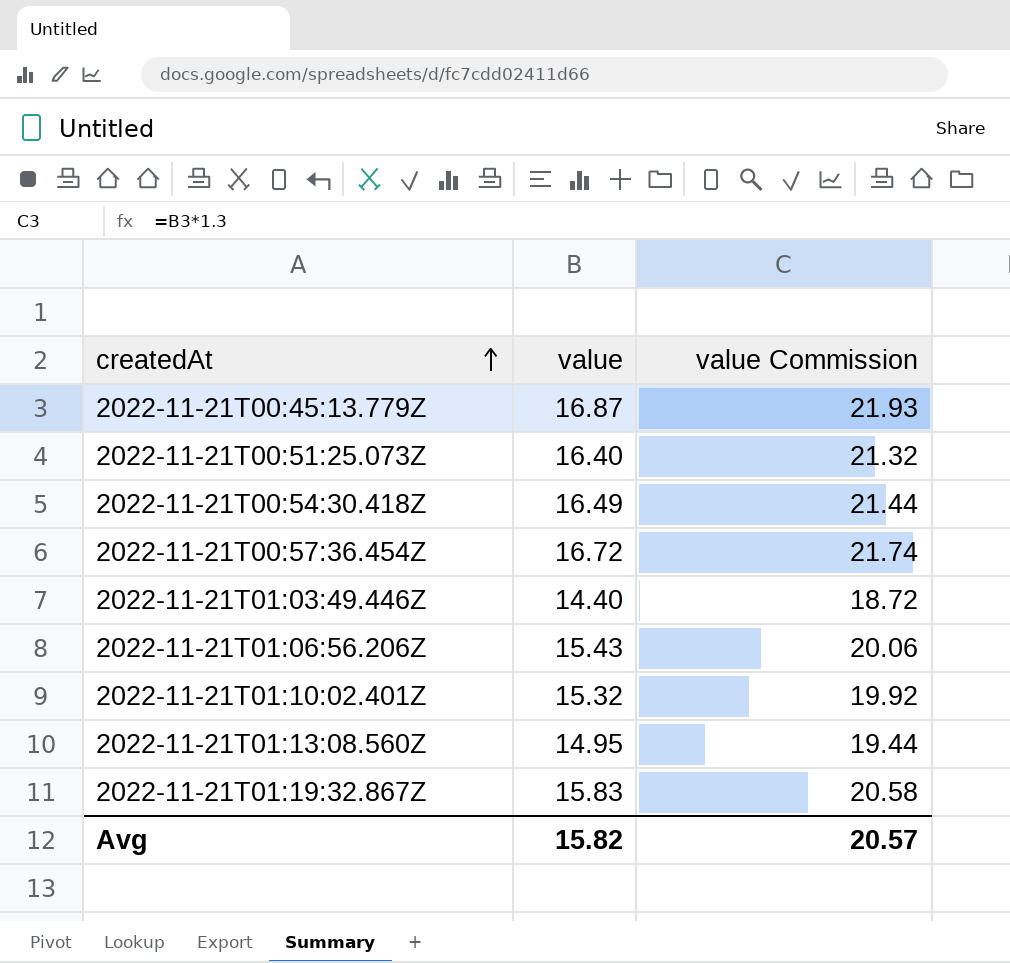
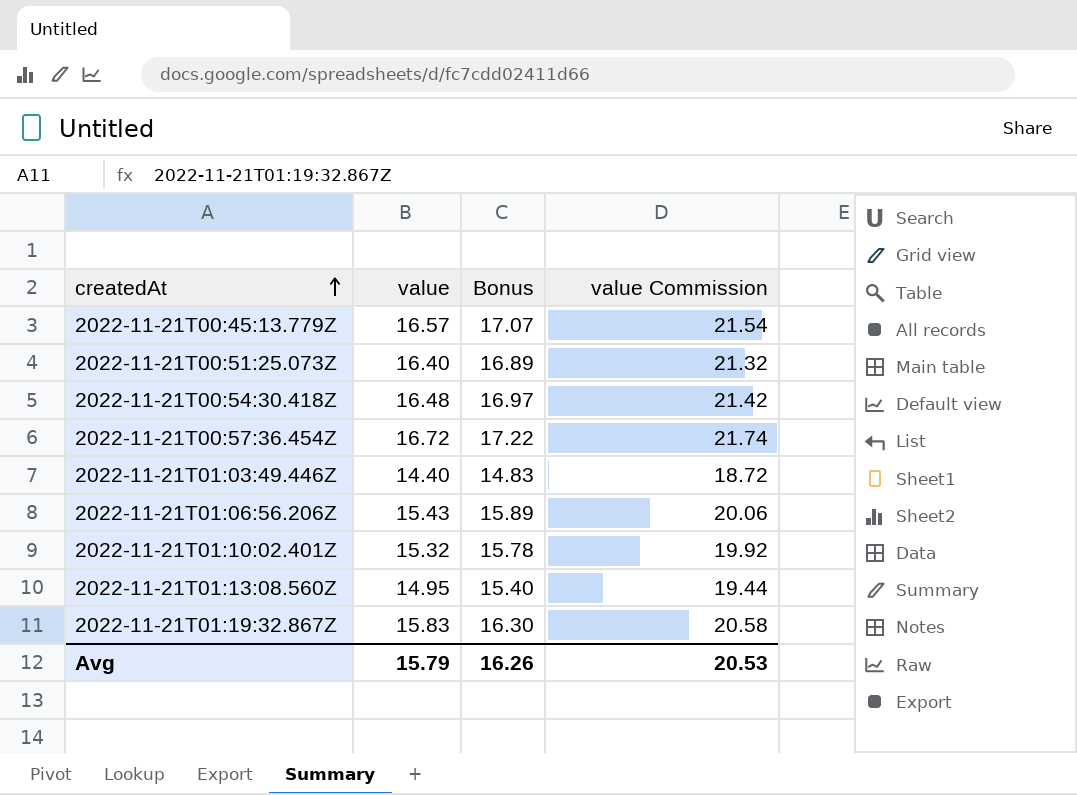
column Bonus | formula: none -> [value] * 1.03
2022-11-21T00:45:13.779Z | value: 16.87 -> 16.57
2022-11-21T00:45:13.779Z | value Commission: 21.93 -> 21.54
2022-11-21T00:54:30.418Z | value: 16.49 -> 16.48
2022-11-21T00:54:30.418Z | value Commission: 21.44 -> 21.42
Avg | value: 15.82 -> 15.79
Avg | value Commission: 20.57 -> 20.53

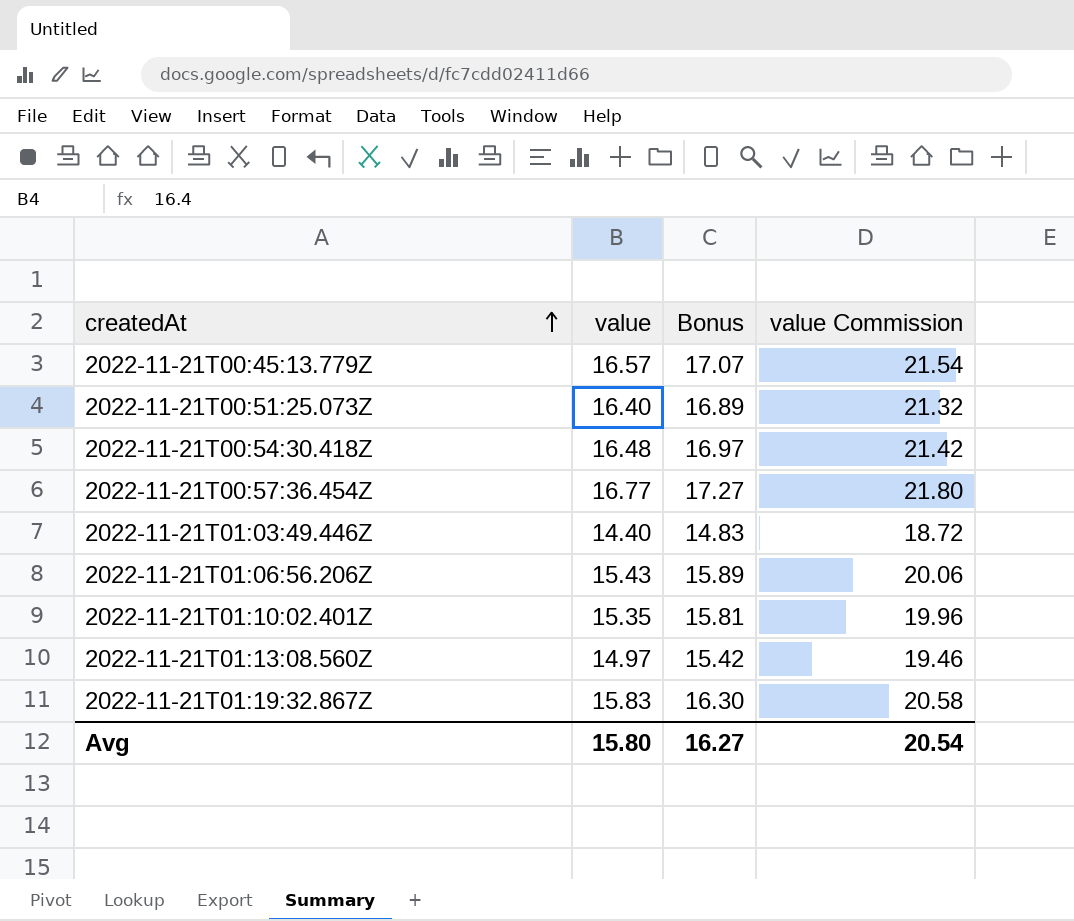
2022-11-21T00:57:36.454Z | value: 16.72 -> 16.77
2022-11-21T00:57:36.454Z | Bonus: 17.22 -> 17.27
2022-11-21T00:57:36.454Z | value Commission: 21.74 -> 21.80
2022-11-21T01:10:02.401Z | value: 15.32 -> 15.35
2022-11-21T01:10:02.401Z | Bonus: 15.78 -> 15.81
2022-11-21T01:10:02.401Z | value Commission: 19.92 -> 19.96
2022-11-21T01:13:08.560Z | value: 14.95 -> 14.97
2022-11-21T01:13:08.560Z | Bonus: 15.40 -> 15.42
2022-11-21T01:13:08.560Z | value Commission: 19.44 -> 19.46
Avg | value: 15.79 -> 15.80
Avg | Bonus: 16.26 -> 16.27
Avg | value Commission: 20.53 -> 20.54

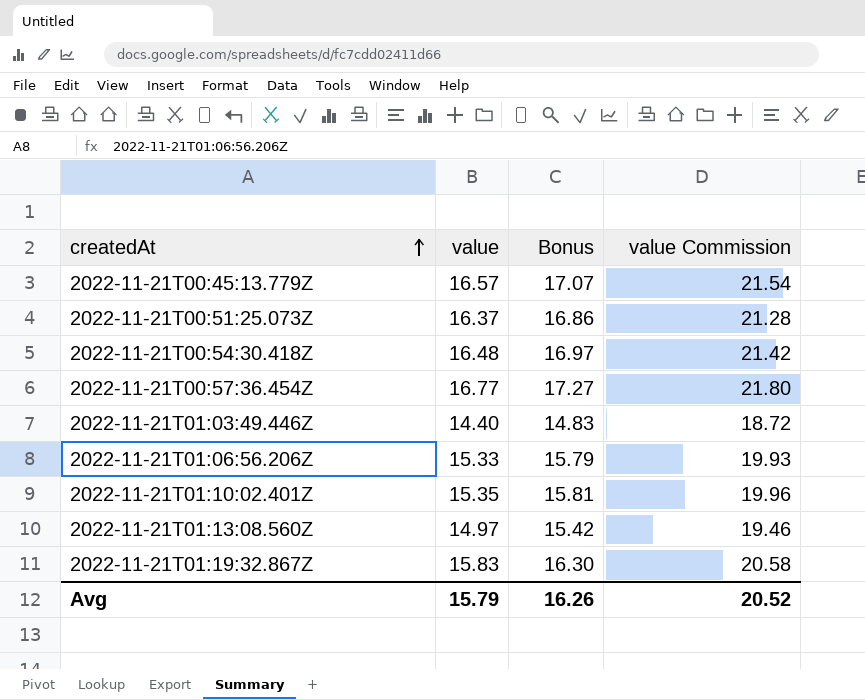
2022-11-21T00:51:25.073Z | value: 16.40 -> 16.37
2022-11-21T00:51:25.073Z | Bonus: 16.89 -> 16.86
2022-11-21T00:51:25.073Z | value Commission: 21.32 -> 21.28
2022-11-21T01:06:56.206Z | value: 15.43 -> 15.33
2022-11-21T01:06:56.206Z | Bonus: 15.89 -> 15.79
2022-11-21T01:06:56.206Z | value Commission: 20.06 -> 19.93
Avg | value: 15.80 -> 15.79
Avg | Bonus: 16.27 -> 16.26
Avg | value Commission: 20.54 -> 20.52

